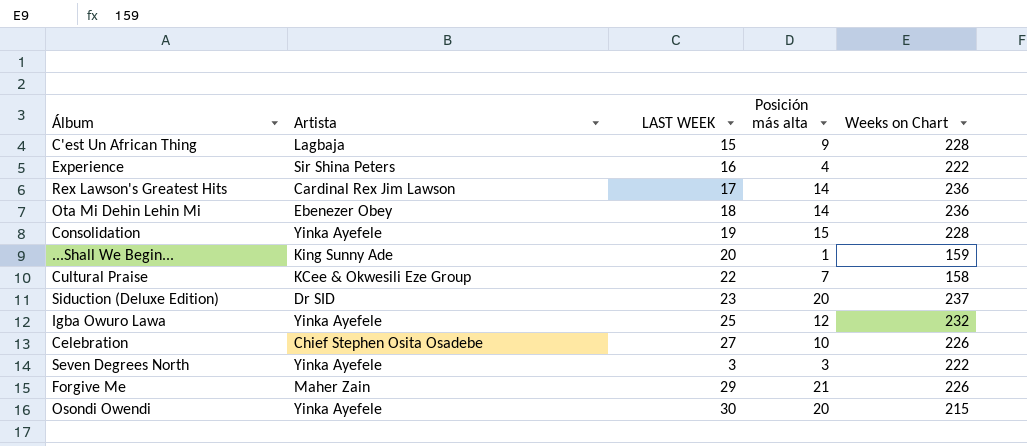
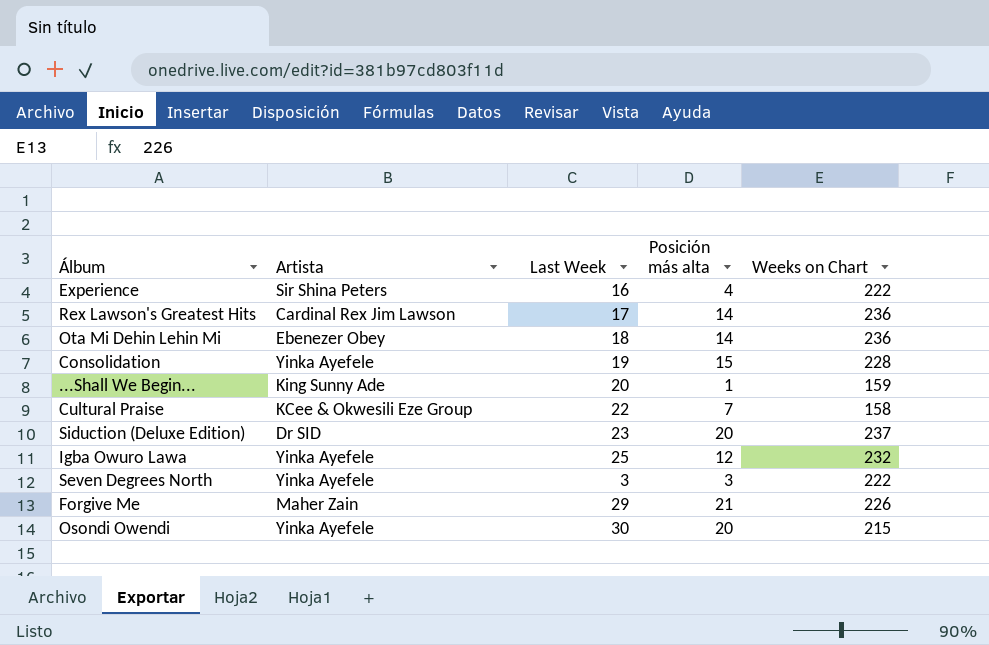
column name: LAST WEEK -> Last Week
row C'est Un African Thing: Lagbaja | 15 | 9 | 228 -> none
row Celebration: Chief Stephen Osita Osadebe | 27 | 10 | 226 -> none

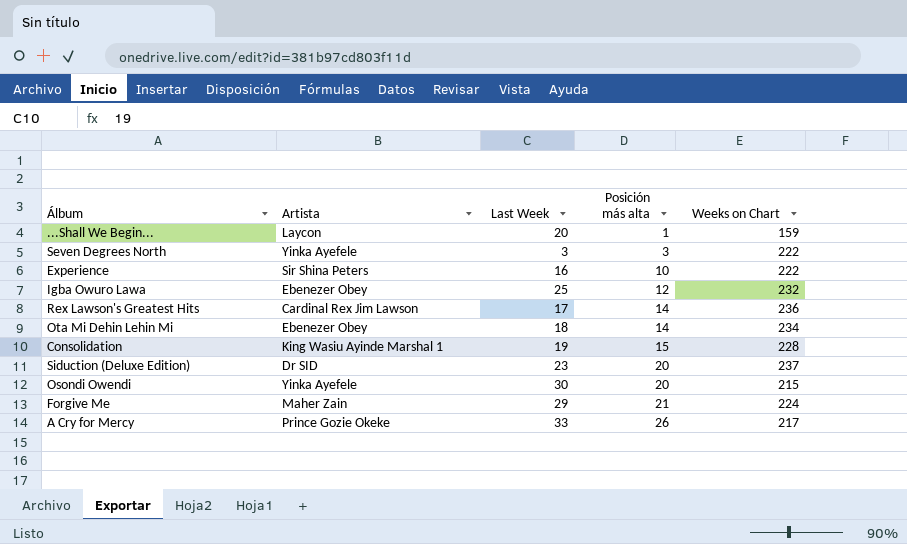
row order: none -> Posición más alta ascending
row Cultural Praise: KCee & Okwesili Eze Group | 22 | 7 | 158 -> none
...Shall We Begin... | Artista: King Sunny Ade -> Laycon
Experience | Posición más alta: 4 -> 10
Igba Owuro Lawa | Artista: Yinka Ayefele -> Ebenezer Obey
Ota Mi Dehin Lehin Mi | Weeks on Chart: 236 -> 234
Consolidation | Artista: Yinka Ayefele -> King Wasiu Ayinde Marshal 1
Forgive Me | Weeks on Chart: 226 -> 224
row A Cry for Mercy: none -> Prince Gozie Okeke | 33 | 26 | 217

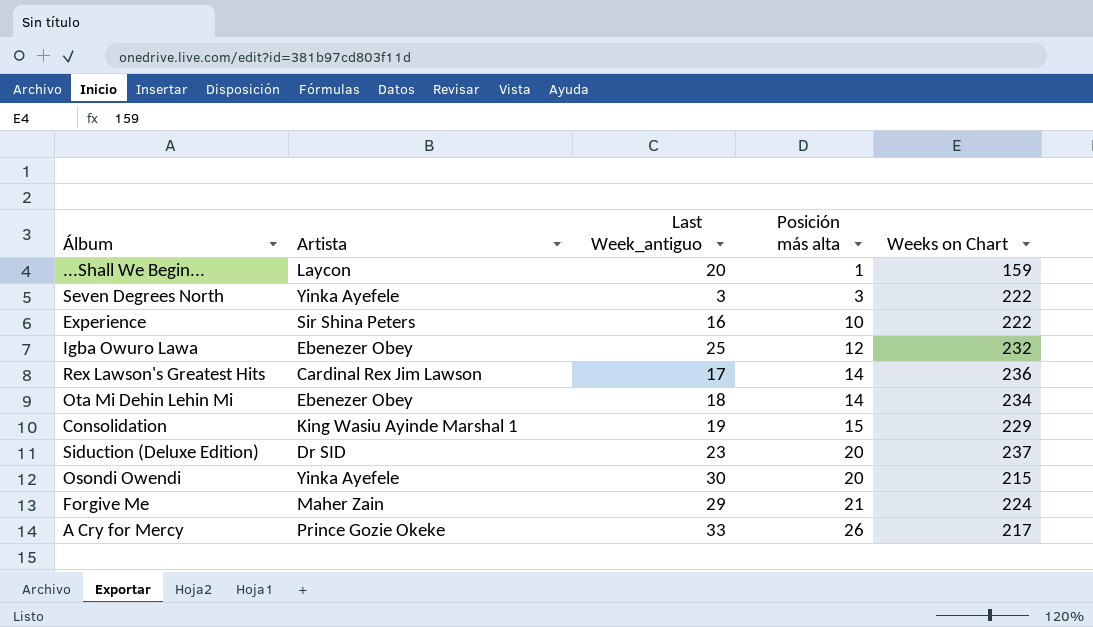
column name: Last Week -> Last Week_antiguo
Consolidation | Weeks on Chart: 228 -> 229

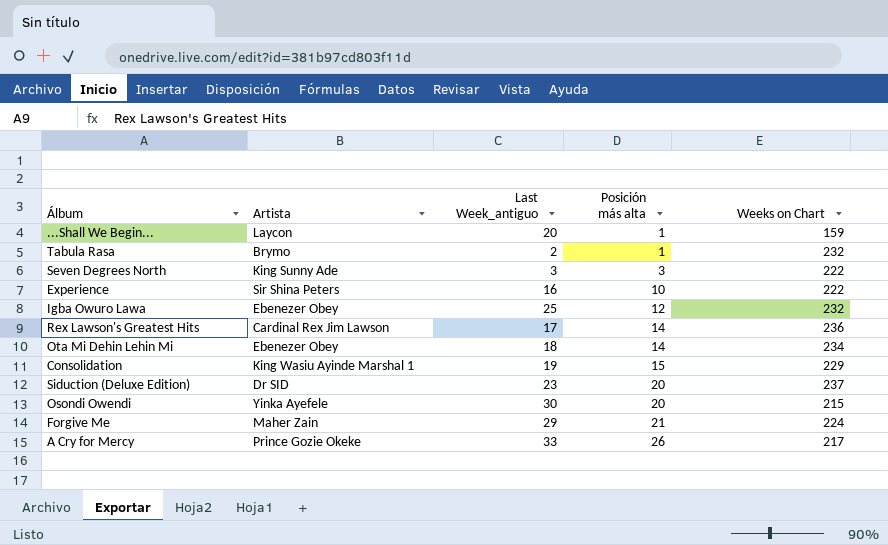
row Tabula Rasa: none -> Brymo | 2 | 1 | 232
Seven Degrees North | Artista: Yinka Ayefele -> King Sunny Ade

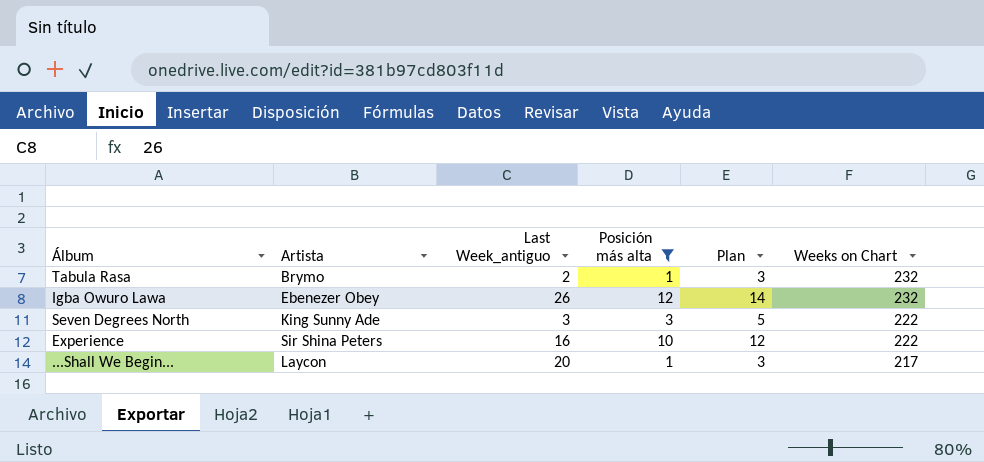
filter: none -> Posición más alta <= 12
row order: Posición más alta ascending -> Weeks on Chart descending
column Plan | formula: none -> [Posición más alta] + 2
Igba Owuro Lawa | Last Week_antiguo: 25 -> 26
...Shall We Begin... | Weeks on Chart: 159 -> 217

